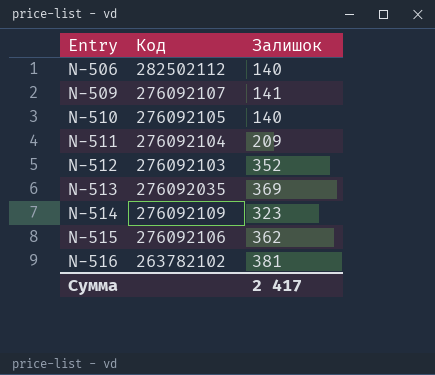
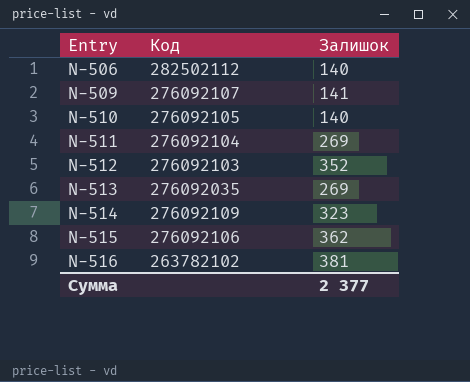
N-511 | Залишок: 209 -> 269
N-513 | Залишок: 369 -> 269
Сумма | Залишок: 2 417 -> 2 377

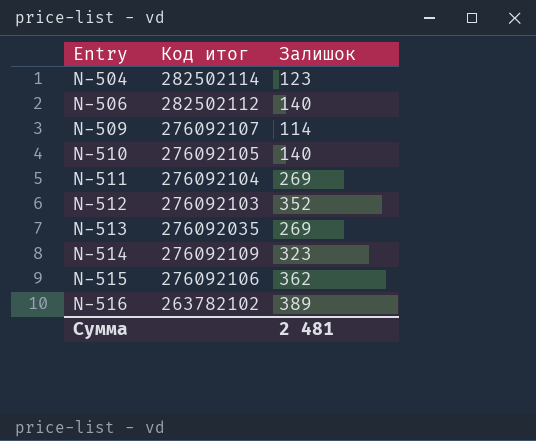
column name: Код -> Код итог
row N-504: none -> 282502114 | 123
N-509 | Залишок: 141 -> 114
N-516 | Залишок: 381 -> 389
Сумма | Залишок: 2 377 -> 2 481

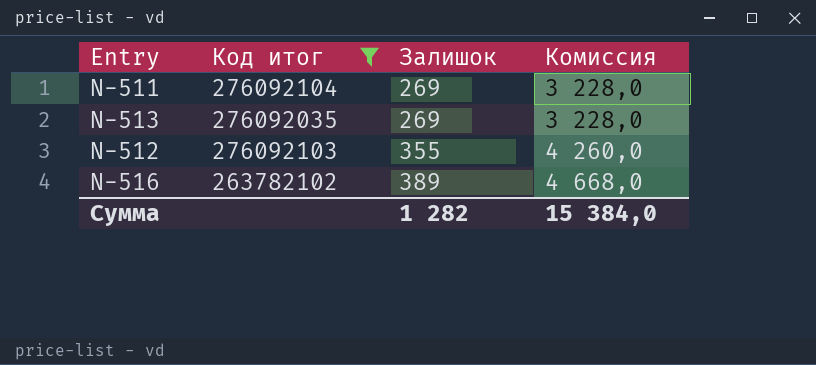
filter: none -> Код итог <= 276092104
row order: Entry ascending -> Залишок ascending
column Комиссия | formula: none -> [Залишок] * 12
N-512 | Залишок: 352 -> 355
Сумма | Залишок: 2 481 -> 1 282

